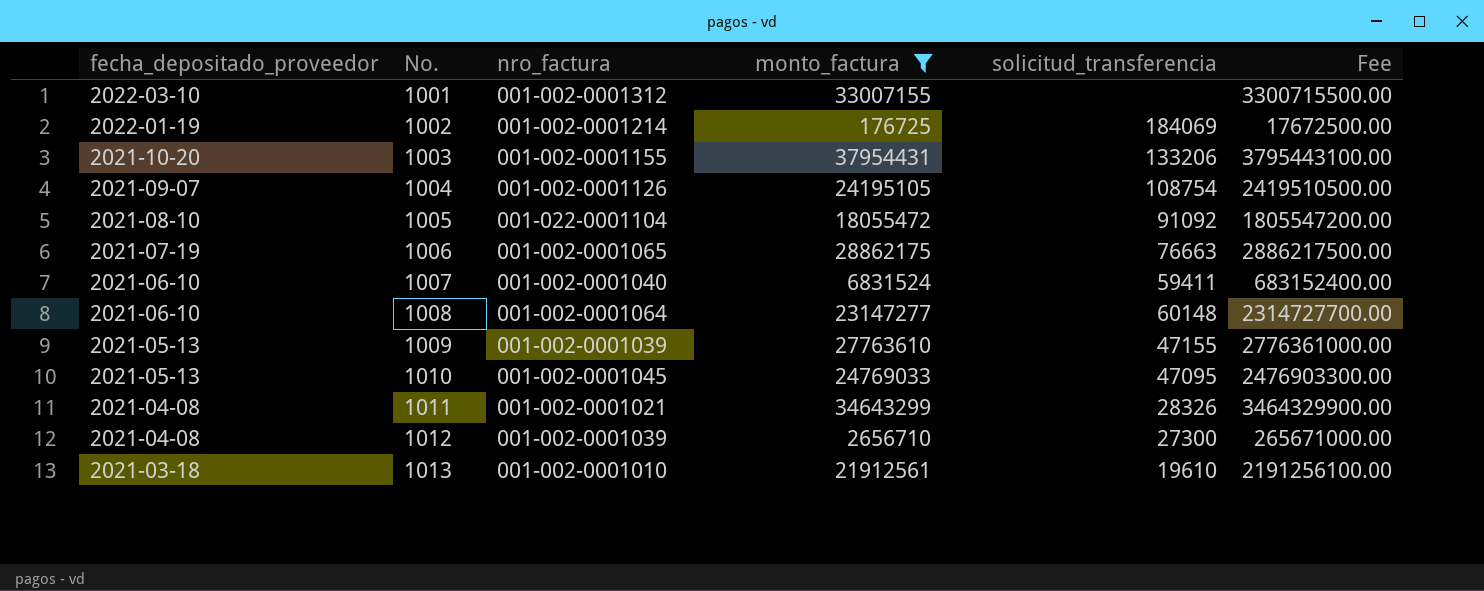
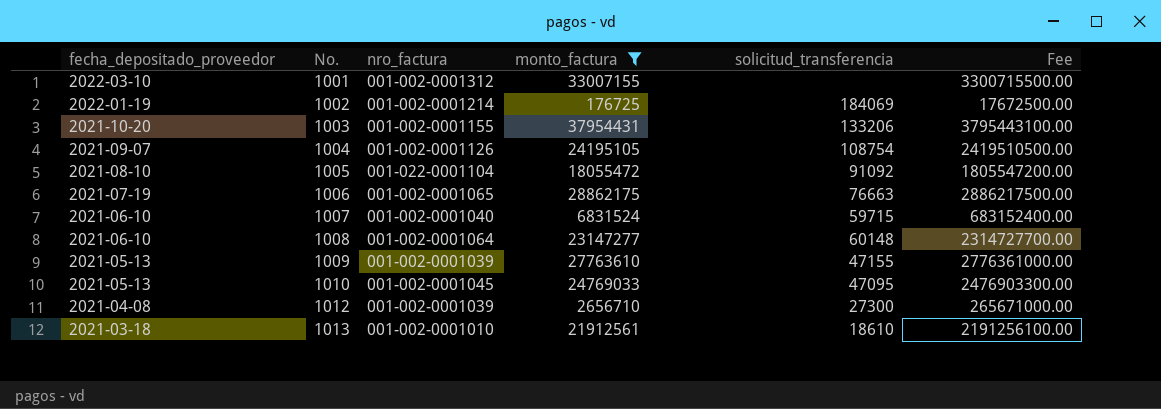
row 1011: 2021-04-08 | 001-002-0001021 | 34643299 | 28326 | 3464329900.00 -> none
1007 | solicitud_transferencia: 59411 -> 59715
1013 | solicitud_transferencia: 19610 -> 18610

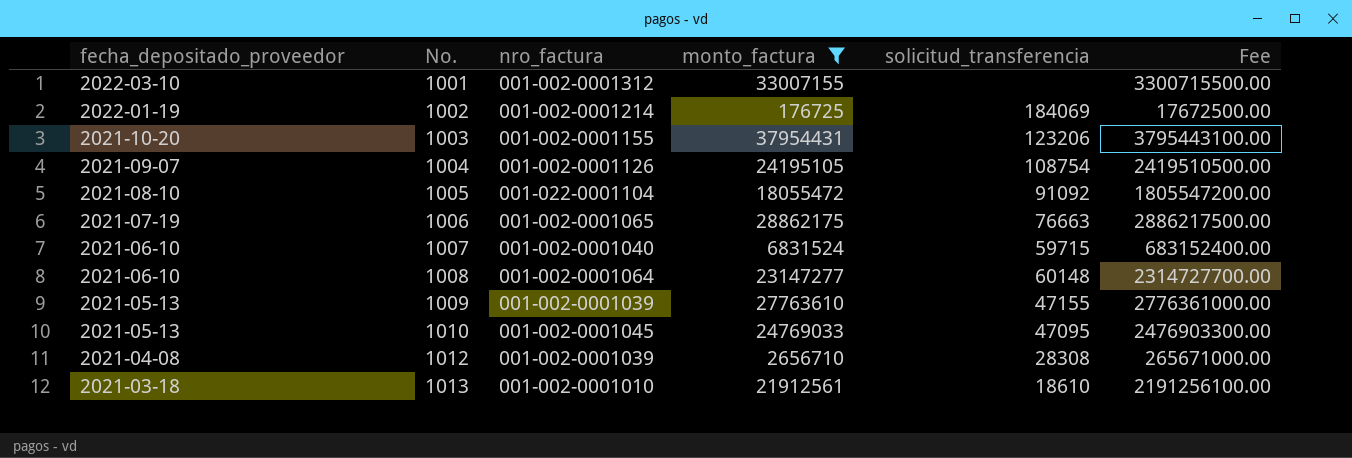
1003 | solicitud_transferencia: 133206 -> 123206
1012 | solicitud_transferencia: 27300 -> 28308

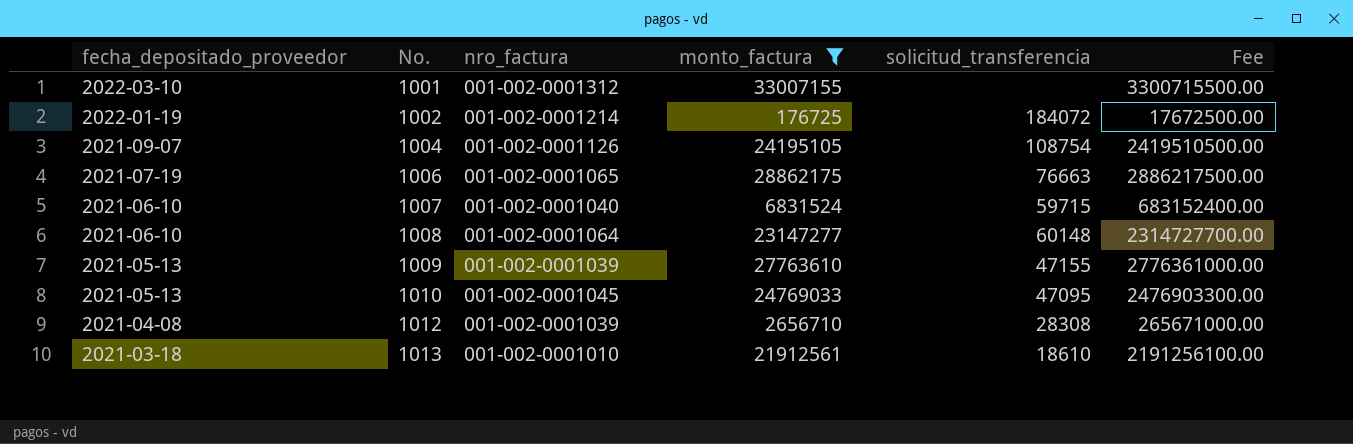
row 1003: 2021-10-20 | 001-002-0001155 | 37954431 | 123206 | 3795443100.00 -> none
row 1005: 2021-08-10 | 001-022-0001104 | 18055472 | 91092 | 1805547200.00 -> none
1002 | solicitud_transferencia: 184069 -> 184072

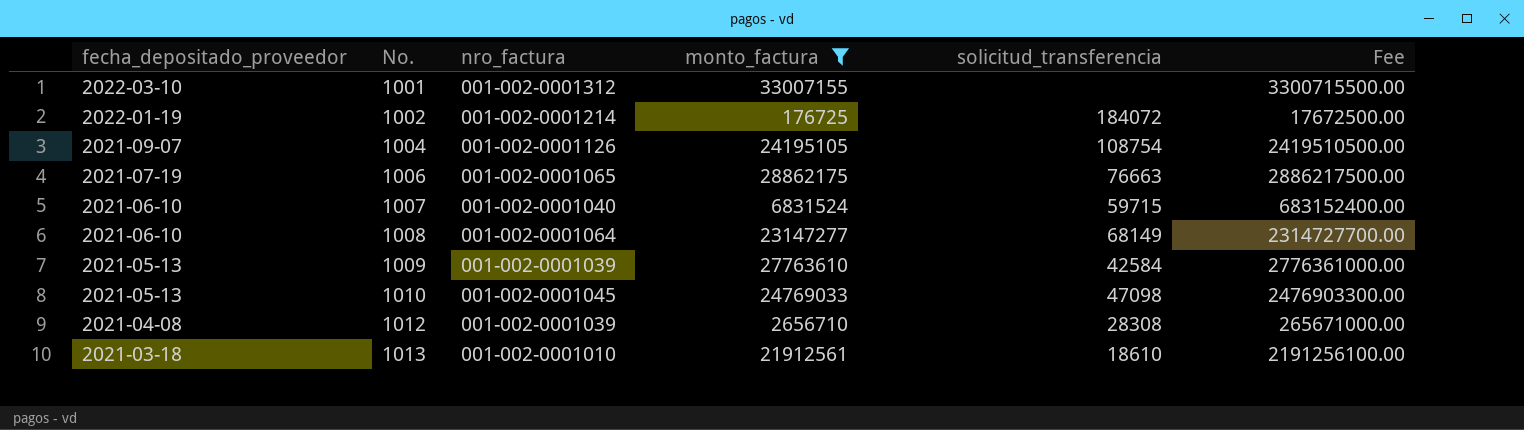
1008 | solicitud_transferencia: 60148 -> 68149
1009 | solicitud_transferencia: 47155 -> 42584
1010 | solicitud_transferencia: 47095 -> 47098

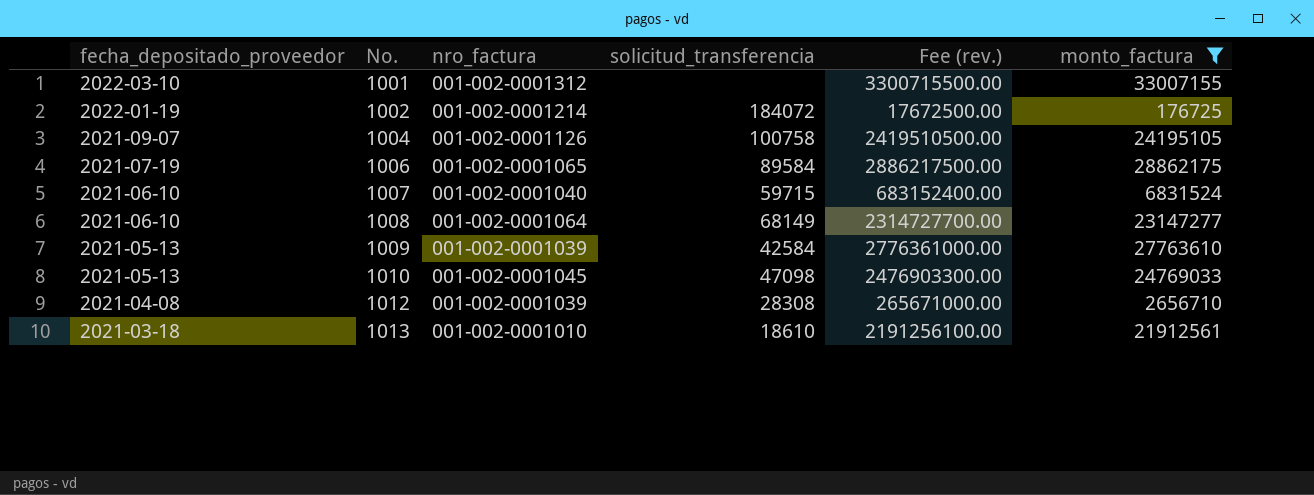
column name: Fee -> Fee (rev.)
column monto_factura | position: 4 -> 6
1004 | solicitud_transferencia: 108754 -> 100758
1006 | solicitud_transferencia: 76663 -> 89584

